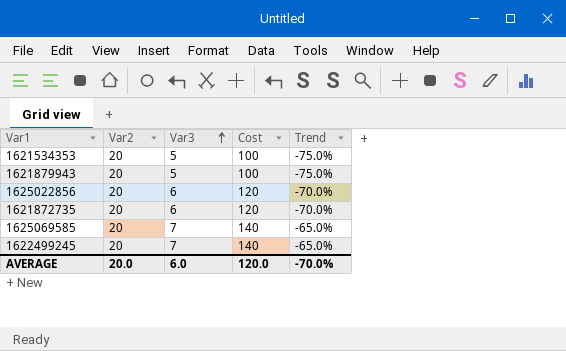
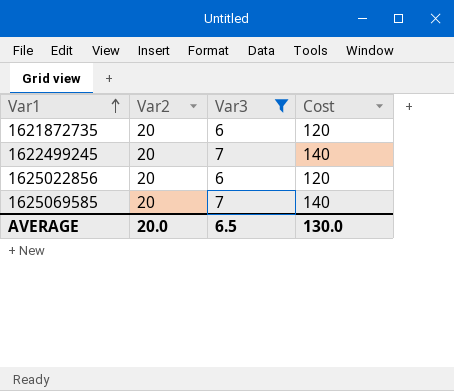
filter: none -> Var3 != 5
row order: Var3 ascending -> Var1 ascending
column Trend | formula: ([Var3] - [Var2]) / [Var2] -> none
AVERAGE | Var3: 6.0 -> 6.5
AVERAGE | Cost: 120.0 -> 130.0

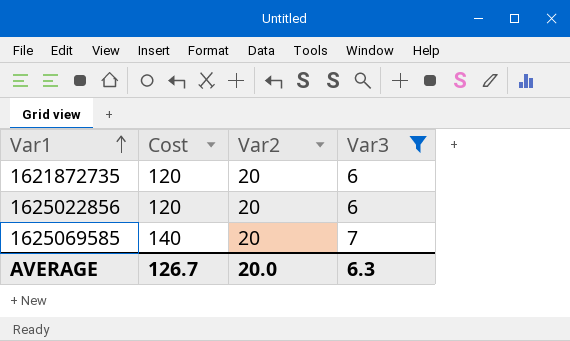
column Cost | position: 4 -> 2
row 1622499245: 20 | 7 | 140 -> none
AVERAGE | Cost: 130.0 -> 126.7
AVERAGE | Var3: 6.5 -> 6.3

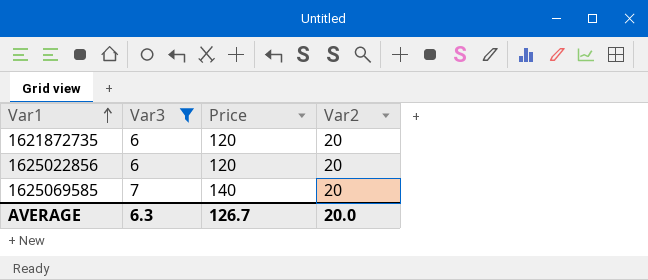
column Var3 | position: 4 -> 2
column name: Cost -> Price

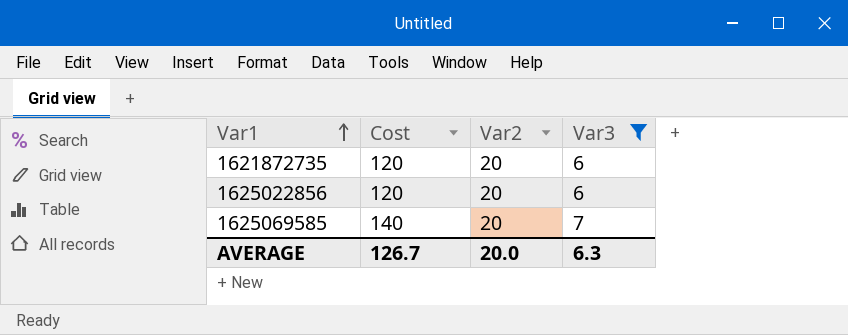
column name: Price -> Cost
column Var3 | position: 2 -> 4

